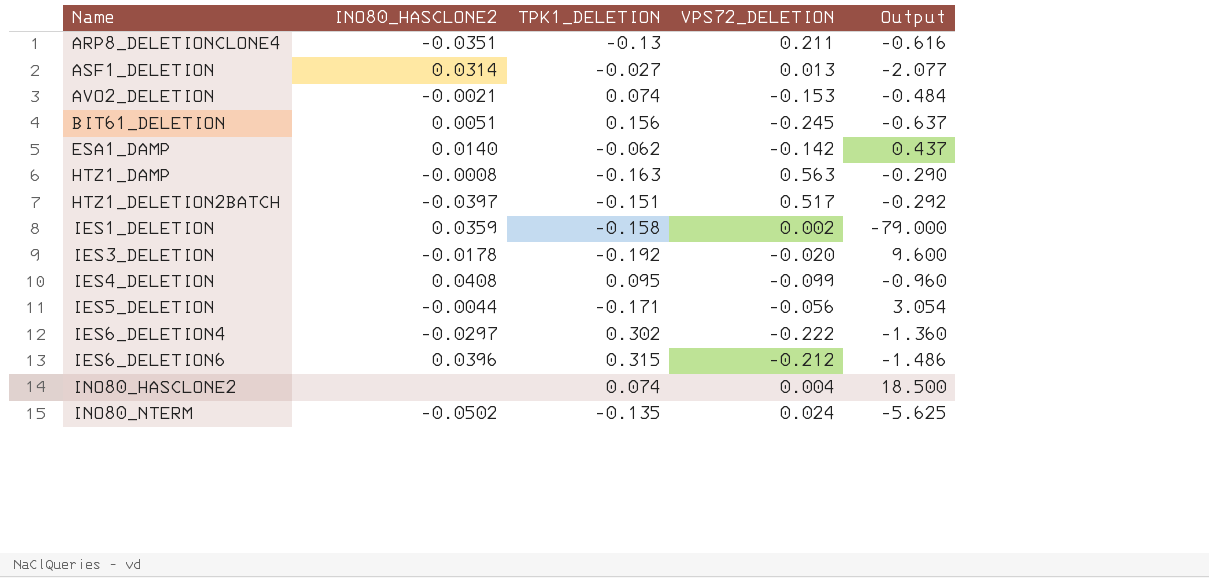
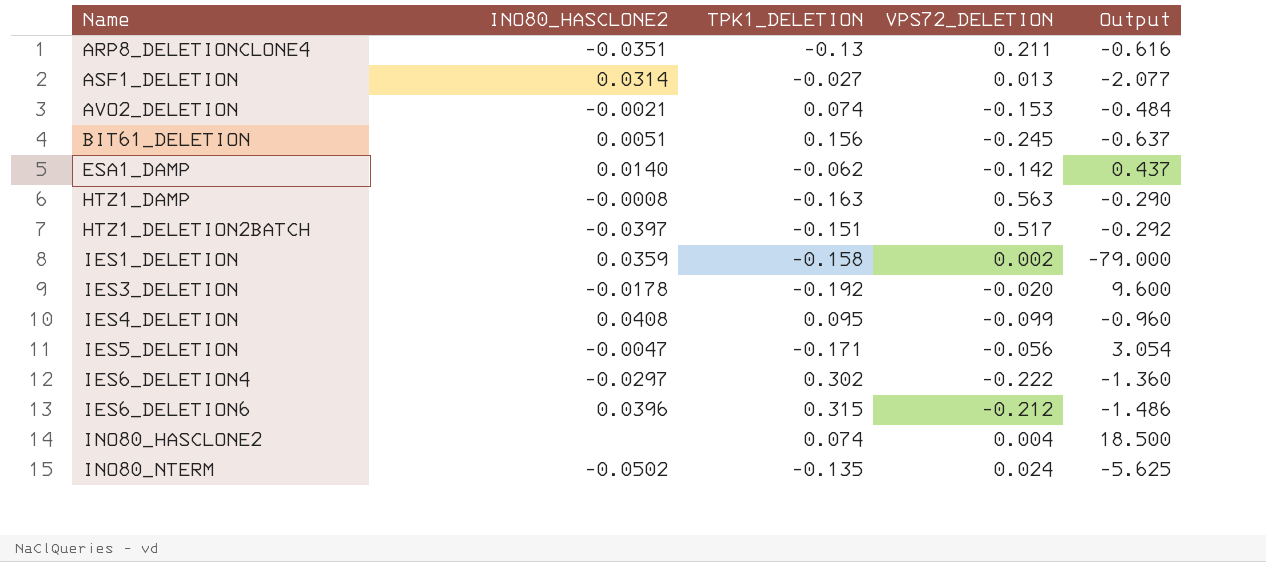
IES5_DELETION | INO80_HASCLONE2: -0.0044 -> -0.0047

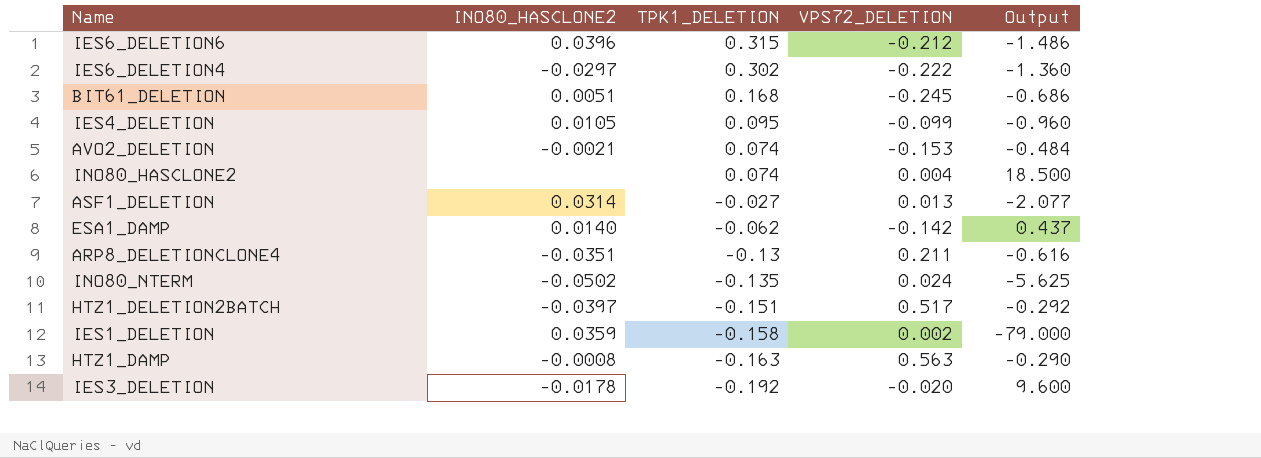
row order: Name ascending -> TPK1_DELETION descending
row IES5_DELETION: -0.0047 | -0.171 | -0.056 | 3.054 -> none
BIT61_DELETION | TPK1_DELETION: 0.156 -> 0.168
BIT61_DELETION | Output: -0.637 -> -0.686
IES4_DELETION | INO80_HASCLONE2: 0.0408 -> 0.0105

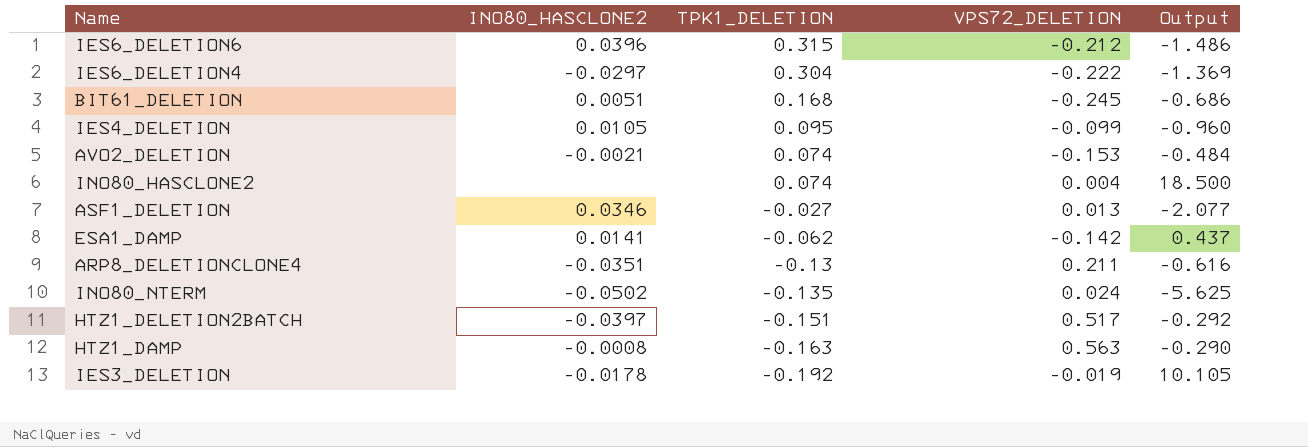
row IES1_DELETION: 0.0359 | -0.158 | 0.002 | -79.000 -> none
IES6_DELETION4 | TPK1_DELETION: 0.302 -> 0.304
IES6_DELETION4 | Output: -1.360 -> -1.369
ASF1_DELETION | INO80_HASCLONE2: 0.0314 -> 0.0346
ESA1_DAMP | INO80_HASCLONE2: 0.0140 -> 0.0141
IES3_DELETION | VPS72_DELETION: -0.020 -> -0.019
IES3_DELETION | Output: 9.600 -> 10.105

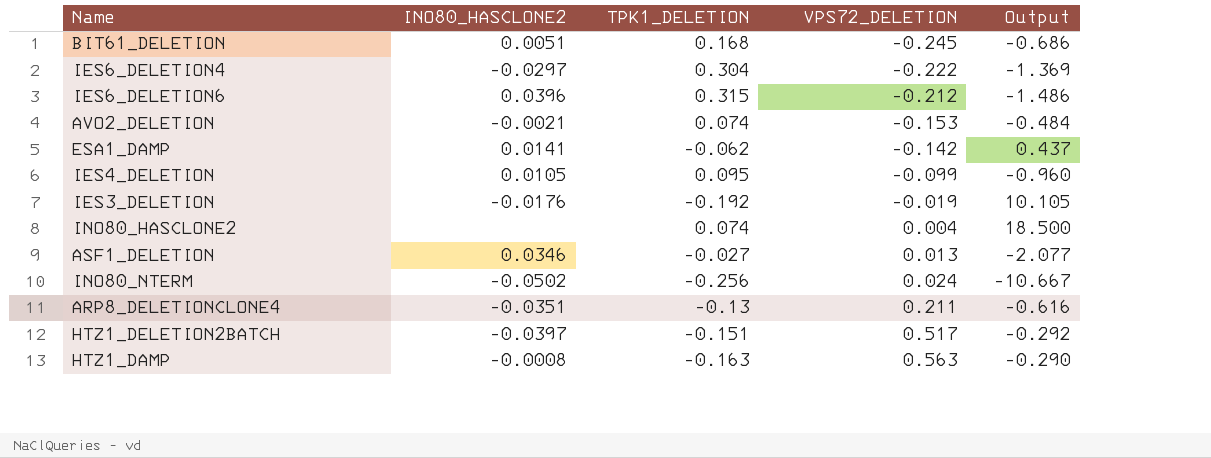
row order: TPK1_DELETION descending -> VPS72_DELETION ascending
IES3_DELETION | INO80_HASCLONE2: -0.0178 -> -0.0176
INO80_NTERM | TPK1_DELETION: -0.135 -> -0.256
INO80_NTERM | Output: -5.625 -> -10.667

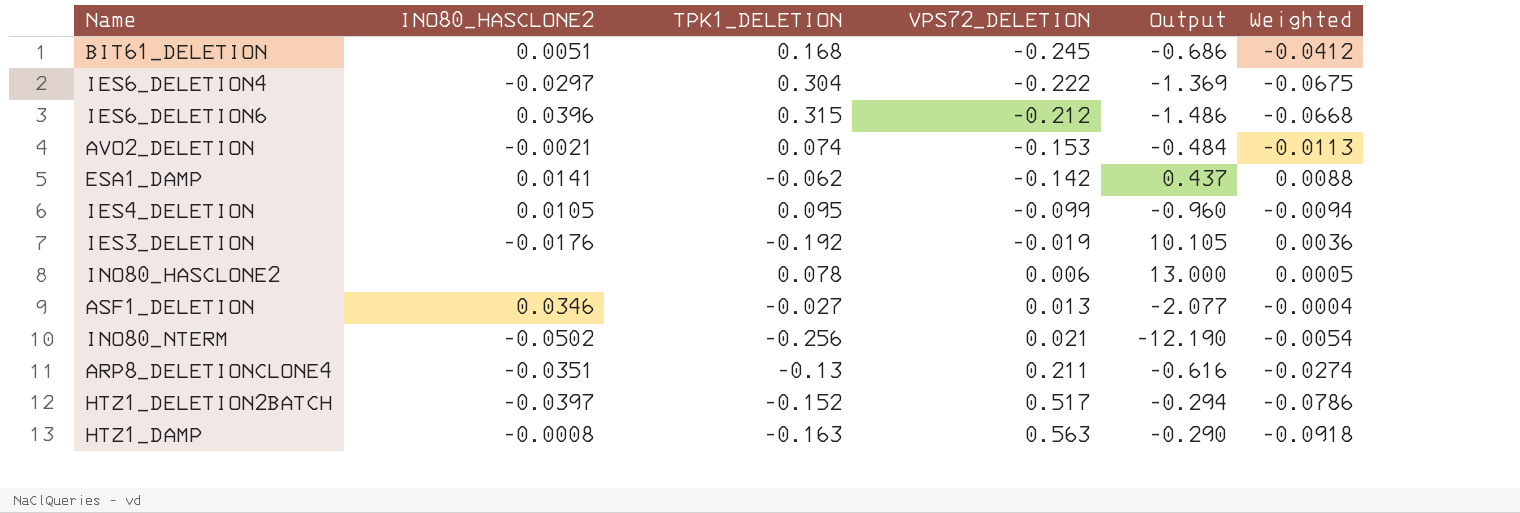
column Weighted | formula: none -> [TPK1_DELETION] * [VPS72_DELETION]
INO80_HASCLONE2 | TPK1_DELETION: 0.074 -> 0.078
INO80_HASCLONE2 | VPS72_DELETION: 0.004 -> 0.006
INO80_HASCLONE2 | Output: 18.500 -> 13.000
INO80_NTERM | VPS72_DELETION: 0.024 -> 0.021
INO80_NTERM | Output: -10.667 -> -12.190
HTZ1_DELETION2BATCH | TPK1_DELETION: -0.151 -> -0.152
HTZ1_DELETION2BATCH | Output: -0.292 -> -0.294

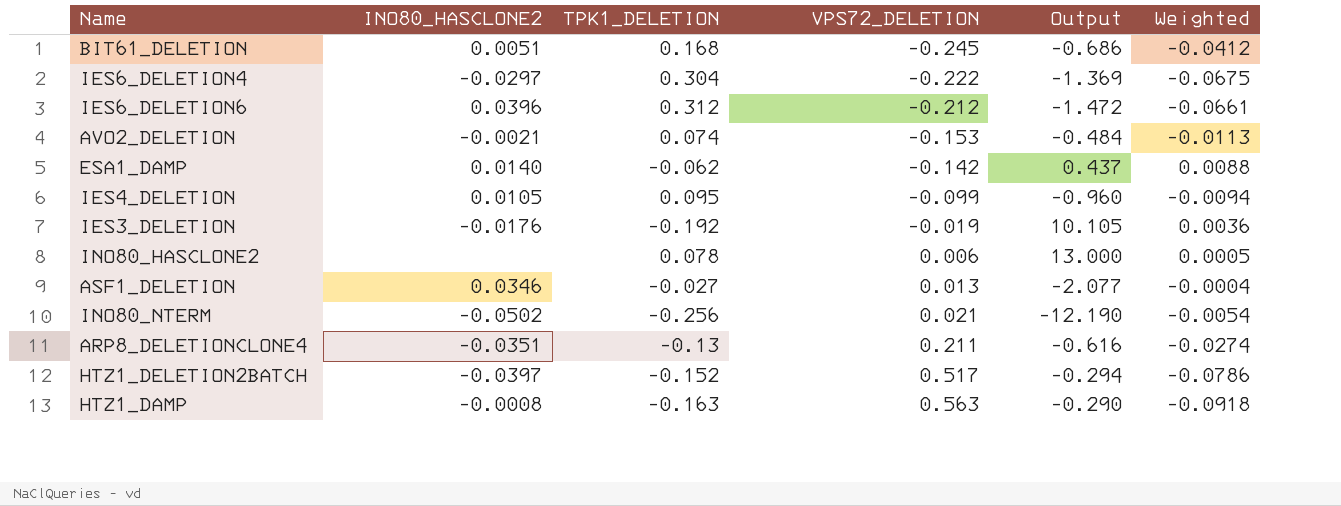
IES6_DELETION6 | TPK1_DELETION: 0.315 -> 0.312
IES6_DELETION6 | Output: -1.486 -> -1.472
IES6_DELETION6 | Weighted: -0.0668 -> -0.0661
ESA1_DAMP | INO80_HASCLONE2: 0.0141 -> 0.0140

